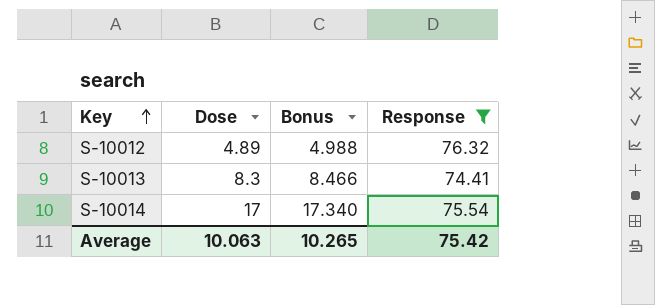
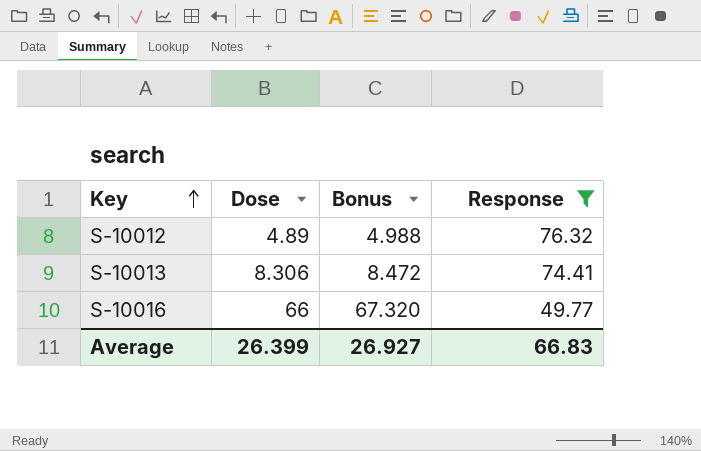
row S-10014: 17 | 17.340 | 75.54 -> none
S-10013 | Dose: 8.3 -> 8.306
S-10013 | Bonus: 8.466 -> 8.472
row S-10016: none -> 66 | 67.320 | 49.77
Average | Dose: 10.063 -> 26.399
Average | Bonus: 10.265 -> 26.927
Average | Response: 75.42 -> 66.83

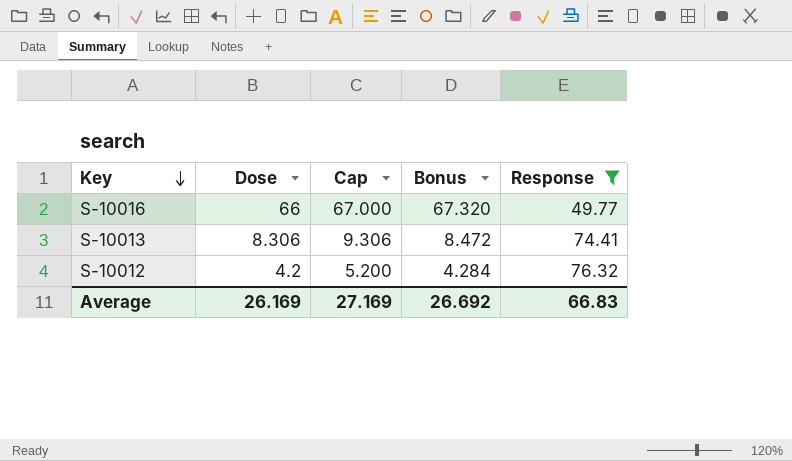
row order: Key ascending -> Key descending
column Cap | formula: none -> [Dose] + 1
S-10012 | Dose: 4.89 -> 4.2
S-10012 | Bonus: 4.988 -> 4.284
Average | Dose: 26.399 -> 26.169
Average | Bonus: 26.927 -> 26.692

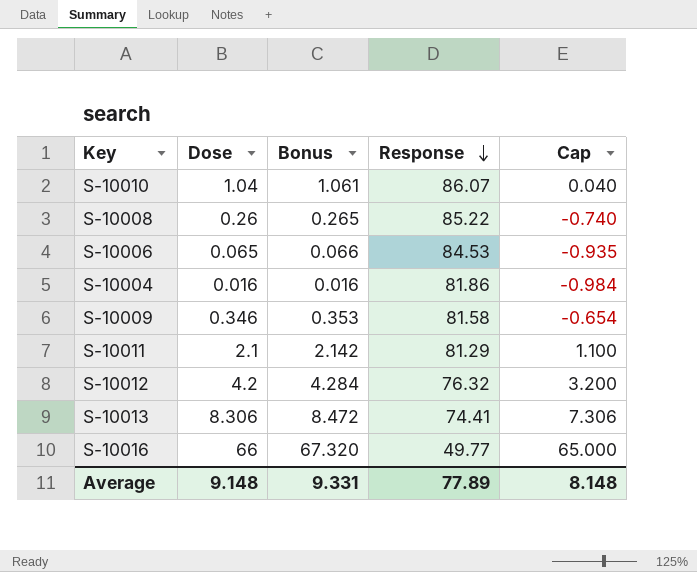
filter: Response <= 76.32 -> none
row order: Key descending -> Response descending
column Cap | formula: [Dose] + 1 -> [Dose] - 1
column Cap | position: 3 -> 5
Average | Dose: 26.169 -> 9.148
Average | Bonus: 26.692 -> 9.331
Average | Response: 66.83 -> 77.89
Average | Cap: 27.169 -> 8.148

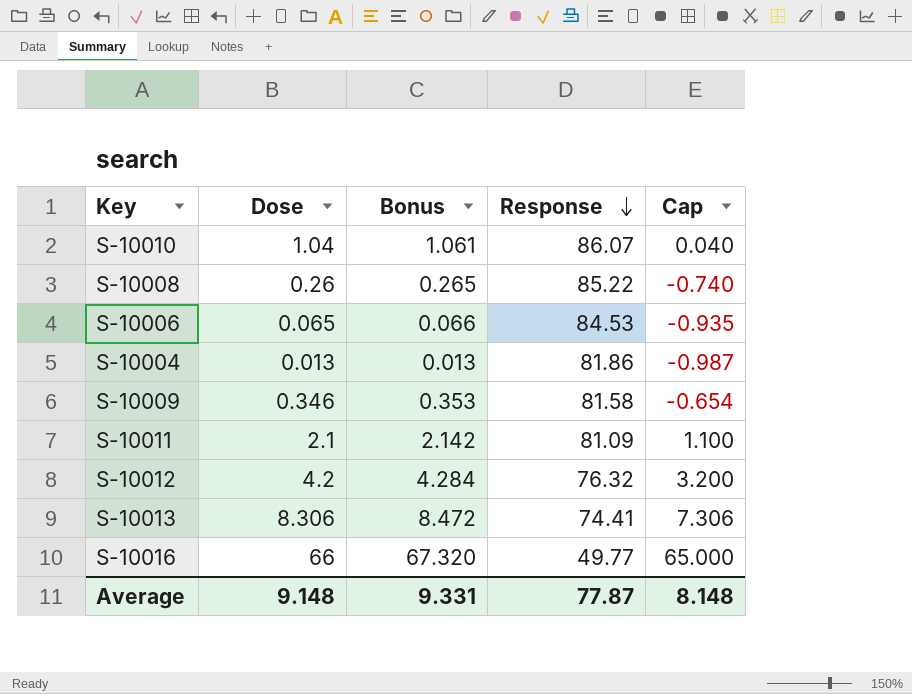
S-10004 | Dose: 0.016 -> 0.013
S-10004 | Bonus: 0.016 -> 0.013
S-10004 | Cap: -0.984 -> -0.987
S-10011 | Response: 81.29 -> 81.09
Average | Response: 77.89 -> 77.87

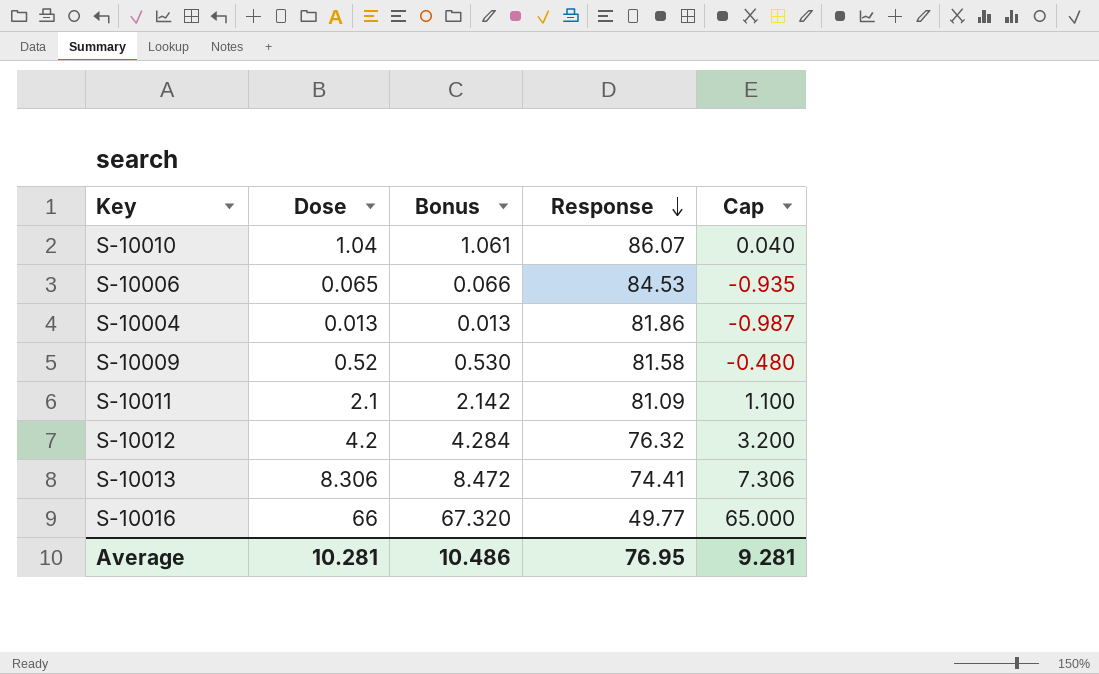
row S-10008: 0.26 | 0.265 | 85.22 | -0.740 -> none
S-10009 | Dose: 0.346 -> 0.52
S-10009 | Bonus: 0.353 -> 0.530
S-10009 | Cap: -0.654 -> -0.480
Average | Dose: 9.148 -> 10.281
Average | Bonus: 9.331 -> 10.486
Average | Response: 77.87 -> 76.95
Average | Cap: 8.148 -> 9.281

